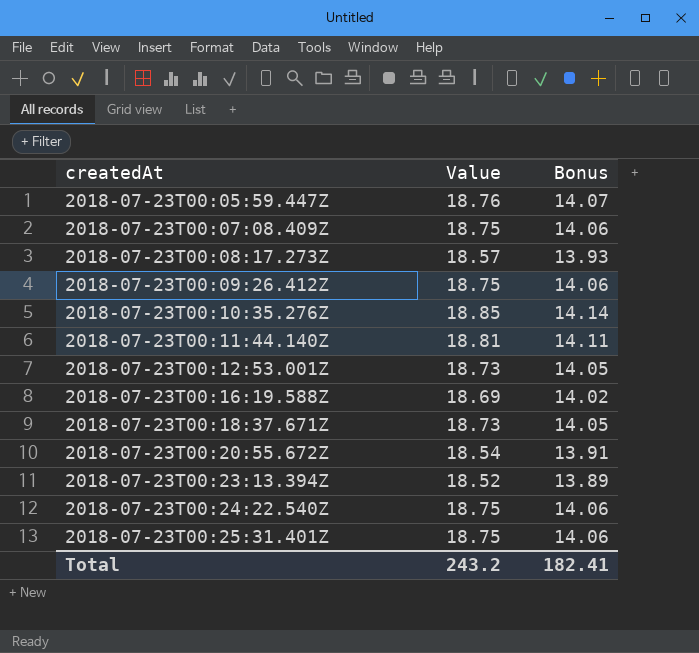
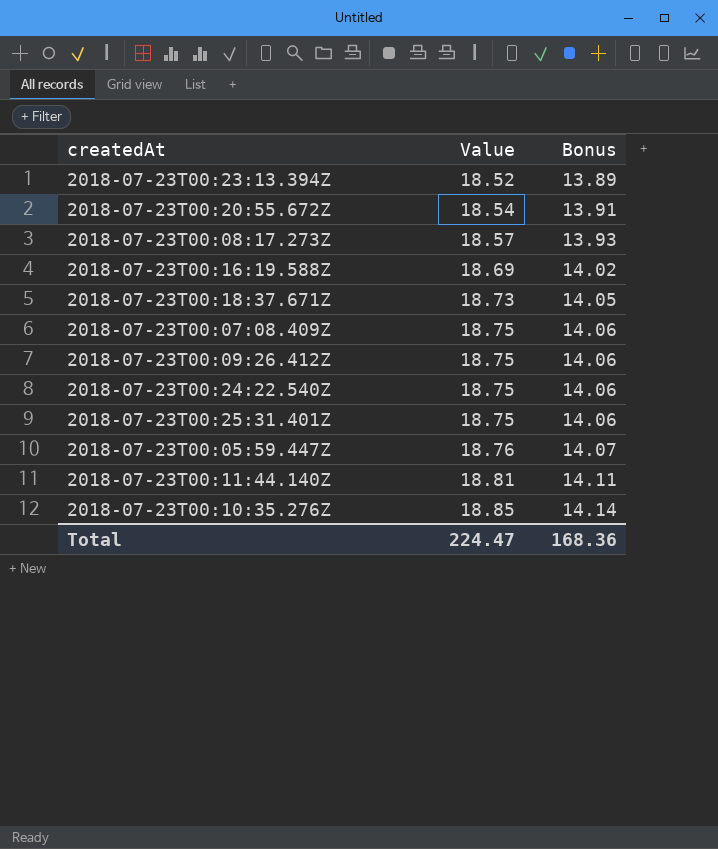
row order: createdAt ascending -> Value ascending
row 2018-07-23T00:12:53.001Z: 18.73 | 14.05 -> none
Total | Value: 243.2 -> 224.47
Total | Bonus: 182.41 -> 168.36

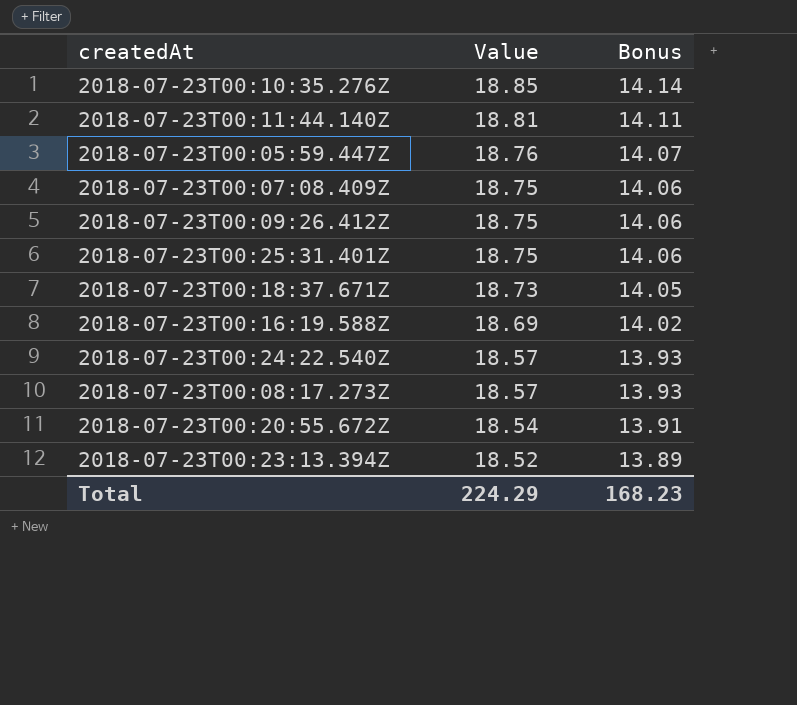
row order: Value ascending -> Value descending
2018-07-23T00:24:22.540Z | Value: 18.75 -> 18.57
2018-07-23T00:24:22.540Z | Bonus: 14.06 -> 13.93
Total | Value: 224.47 -> 224.29
Total | Bonus: 168.36 -> 168.23

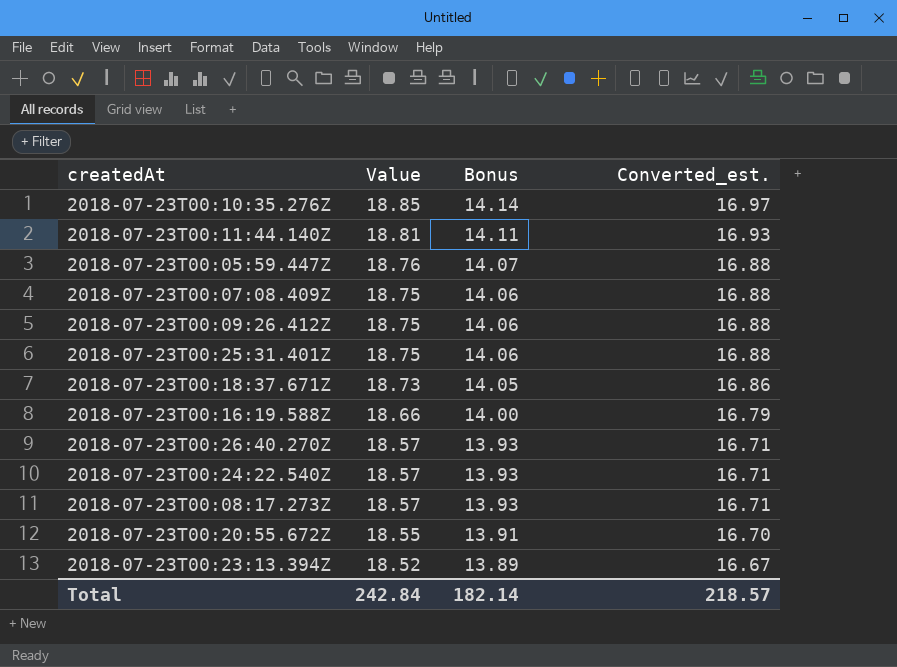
column Converted_est. | formula: none -> [Value] * 0.9
2018-07-23T00:16:19.588Z | Value: 18.69 -> 18.66
2018-07-23T00:16:19.588Z | Bonus: 14.02 -> 14.00
row 2018-07-23T00:26:40.270Z: none -> 18.57 | 13.93 | 16.71
2018-07-23T00:20:55.672Z | Value: 18.54 -> 18.55
Total | Value: 224.29 -> 242.84
Total | Bonus: 168.23 -> 182.14

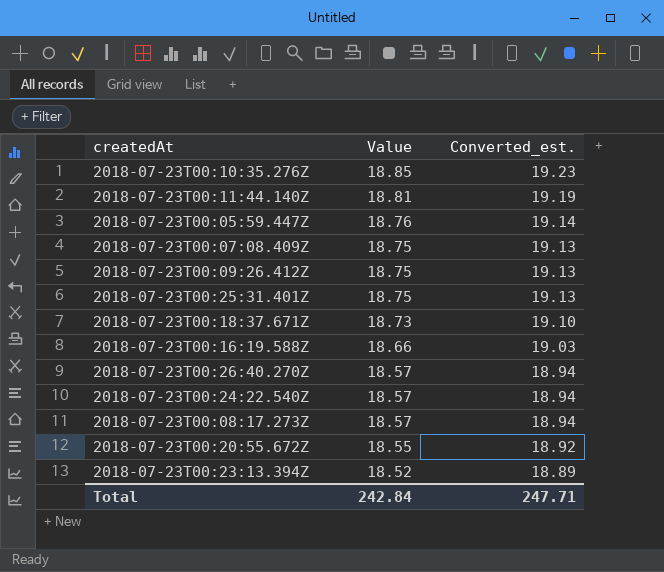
column Bonus | formula: [Value] * 0.75 -> none
column Converted_est. | formula: [Value] * 0.9 -> [Value] * 1.02
Total | Converted_est.: 218.57 -> 247.71

